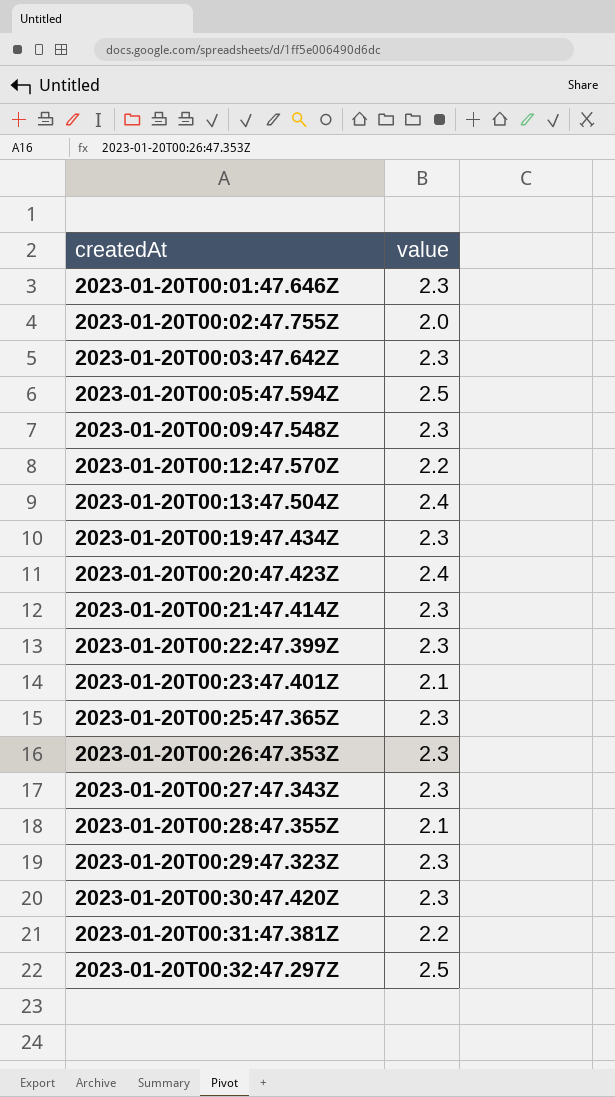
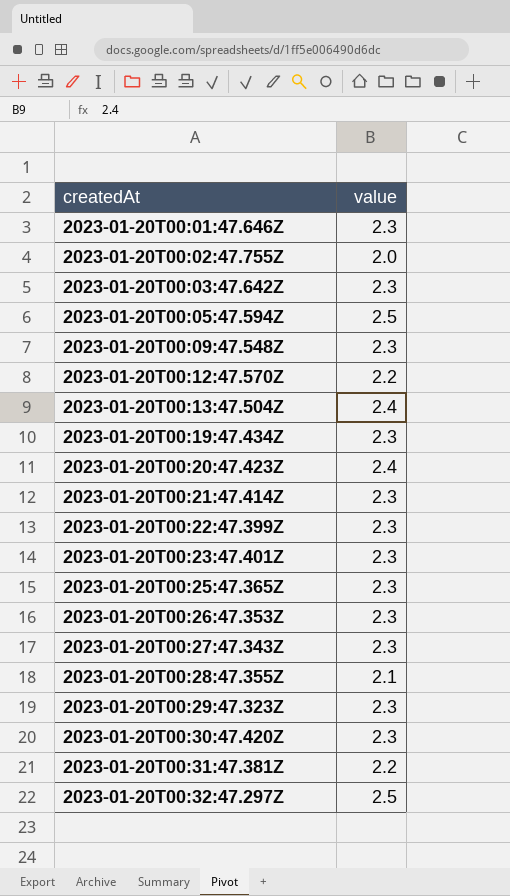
2023-01-20T00:23:47.401Z | value: 2.1 -> 2.3

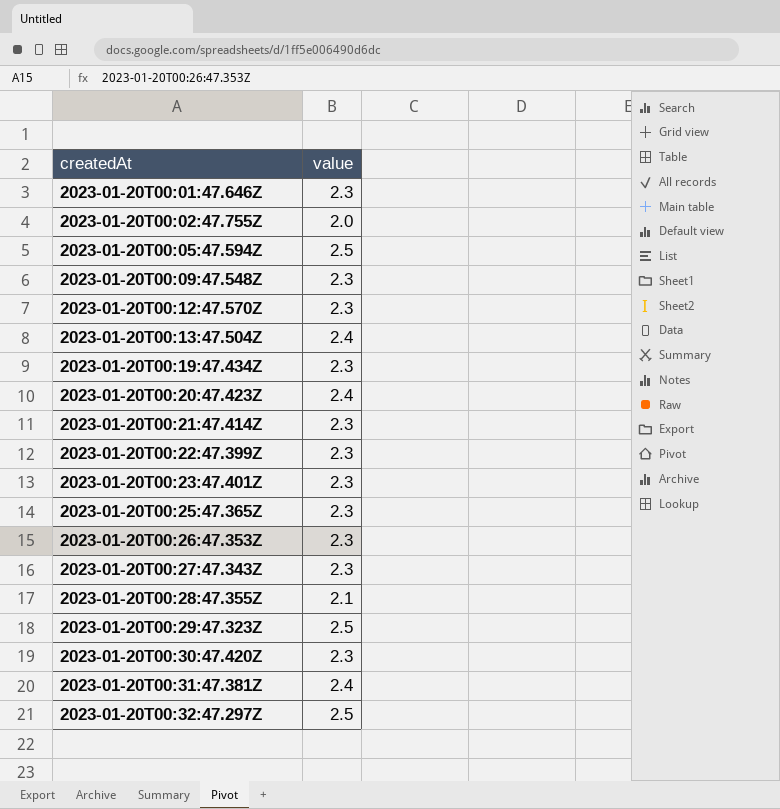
row 2023-01-20T00:03:47.642Z: 2.3 -> none
2023-01-20T00:12:47.570Z | value: 2.2 -> 2.3
2023-01-20T00:29:47.323Z | value: 2.3 -> 2.5
2023-01-20T00:31:47.381Z | value: 2.2 -> 2.4

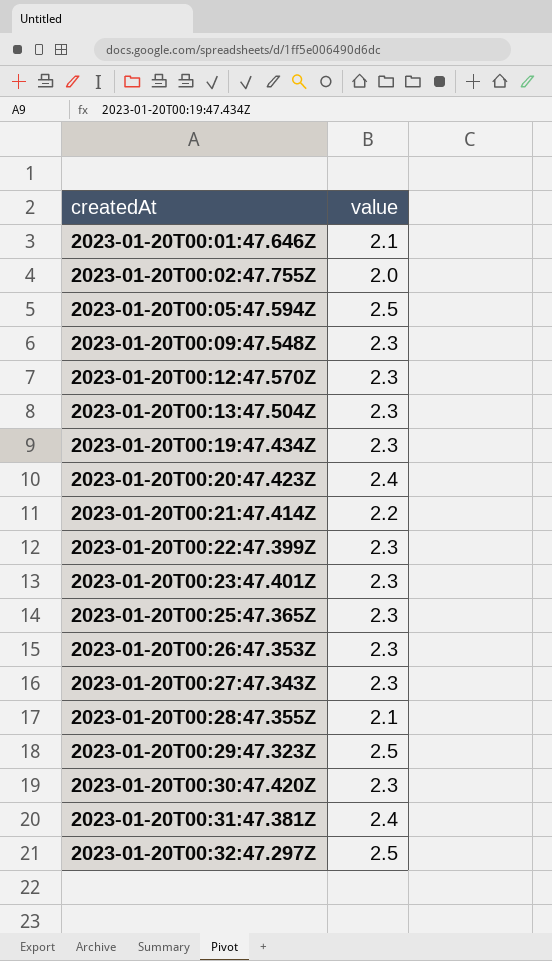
2023-01-20T00:01:47.646Z | value: 2.3 -> 2.1
2023-01-20T00:13:47.504Z | value: 2.4 -> 2.3
2023-01-20T00:21:47.414Z | value: 2.3 -> 2.2

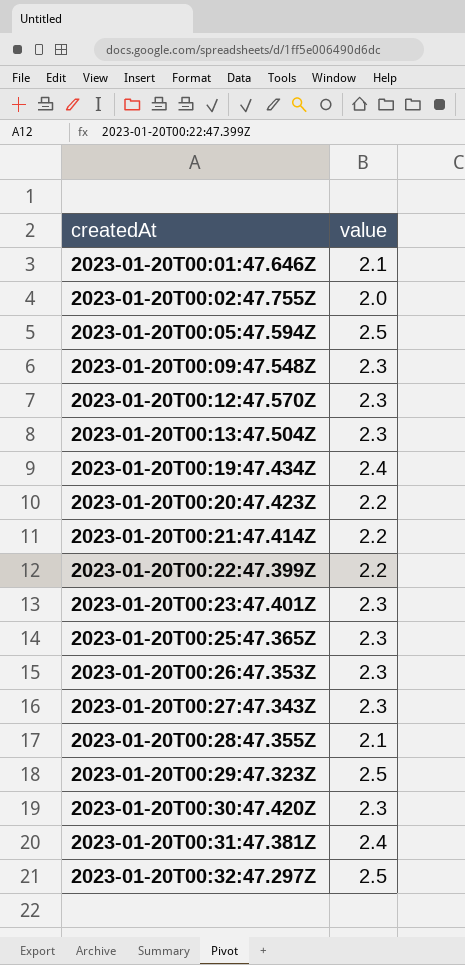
2023-01-20T00:19:47.434Z | value: 2.3 -> 2.4
2023-01-20T00:20:47.423Z | value: 2.4 -> 2.2
2023-01-20T00:22:47.399Z | value: 2.3 -> 2.2

